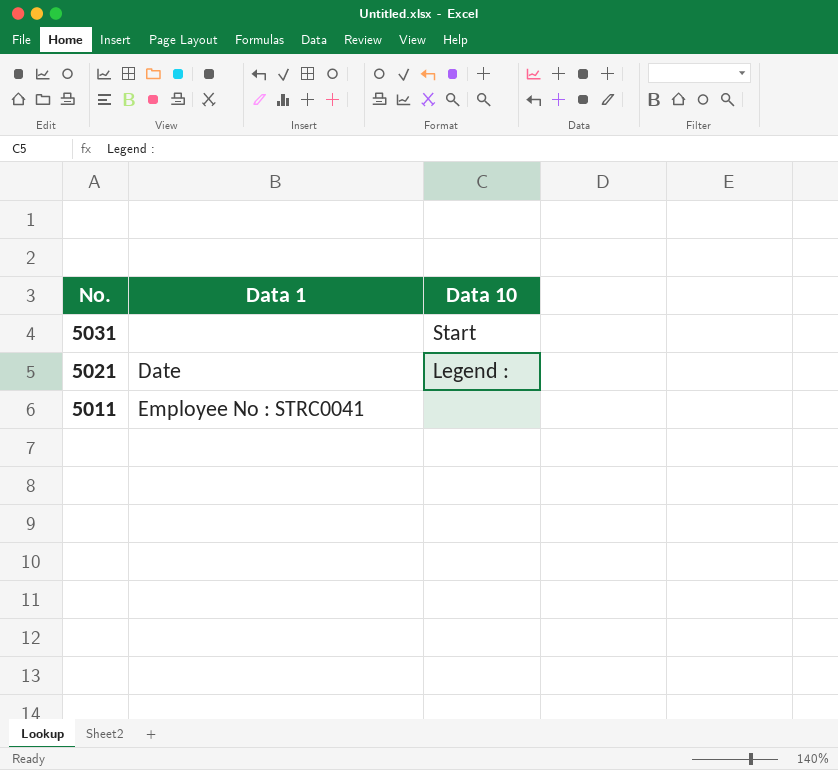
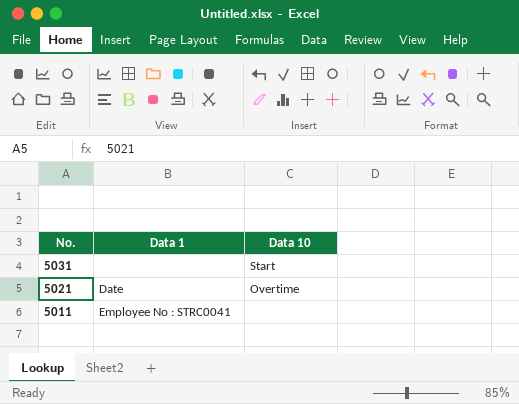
5021 | Data 10: Legend : -> Overtime

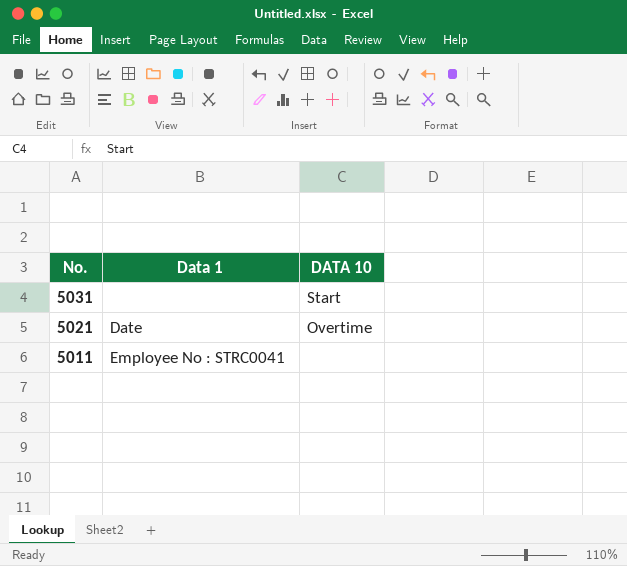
column name: Data 10 -> DATA 10

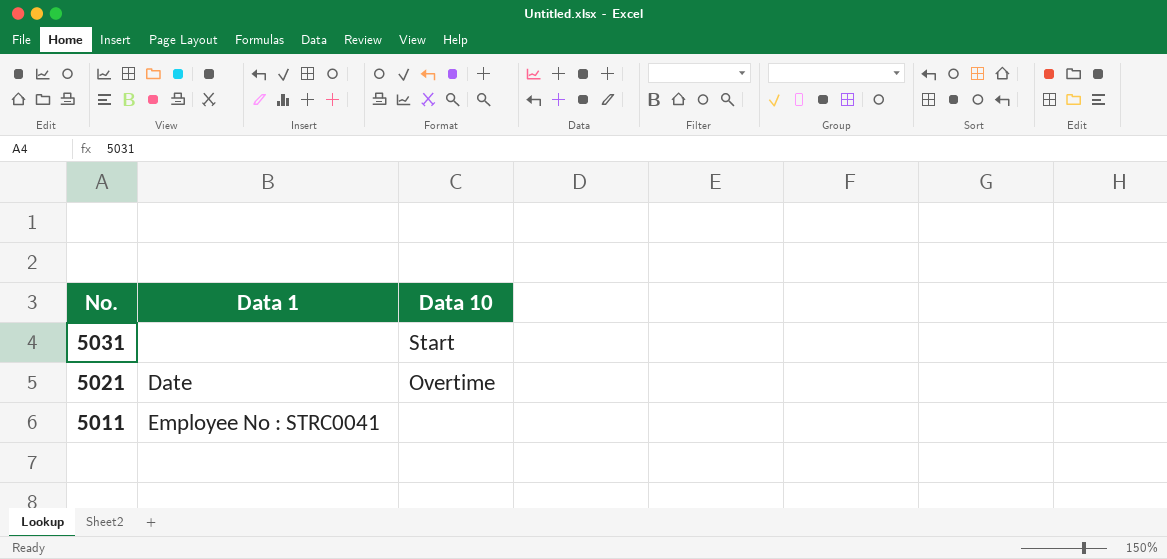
column name: DATA 10 -> Data 10

